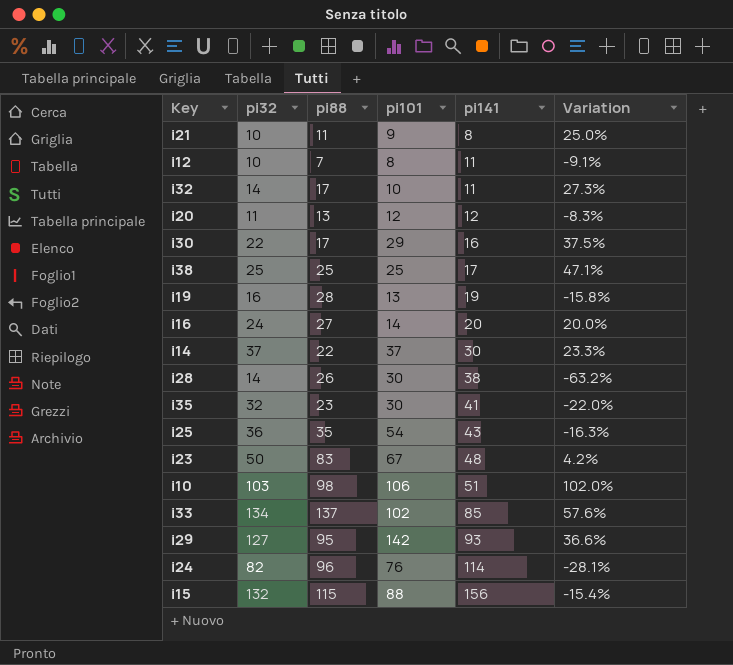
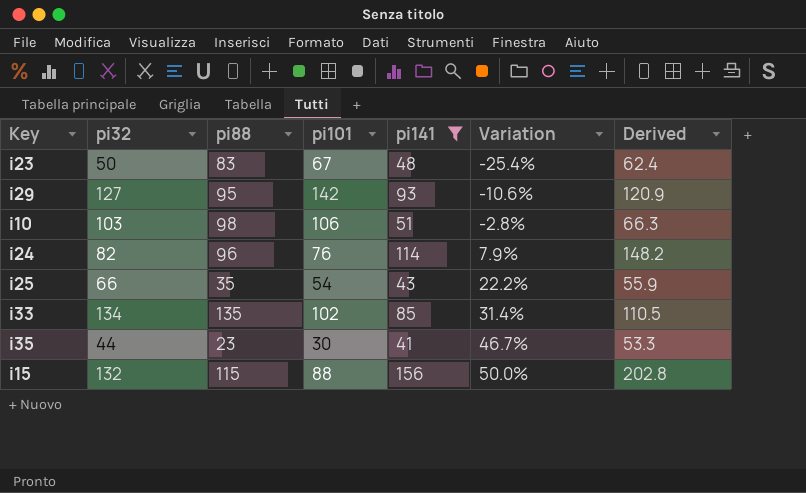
filter: none -> pi141 >= 41
row order: pi141 ascending -> Variation ascending
column Variation | formula: ([pi32] - [pi141]) / [pi141] -> ([pi32] - [pi101]) / [pi101]
column Derived | formula: none -> [pi141] * 1.3
i25 | pi32: 36 -> 66
i33 | pi88: 137 -> 135
i35 | pi32: 32 -> 44

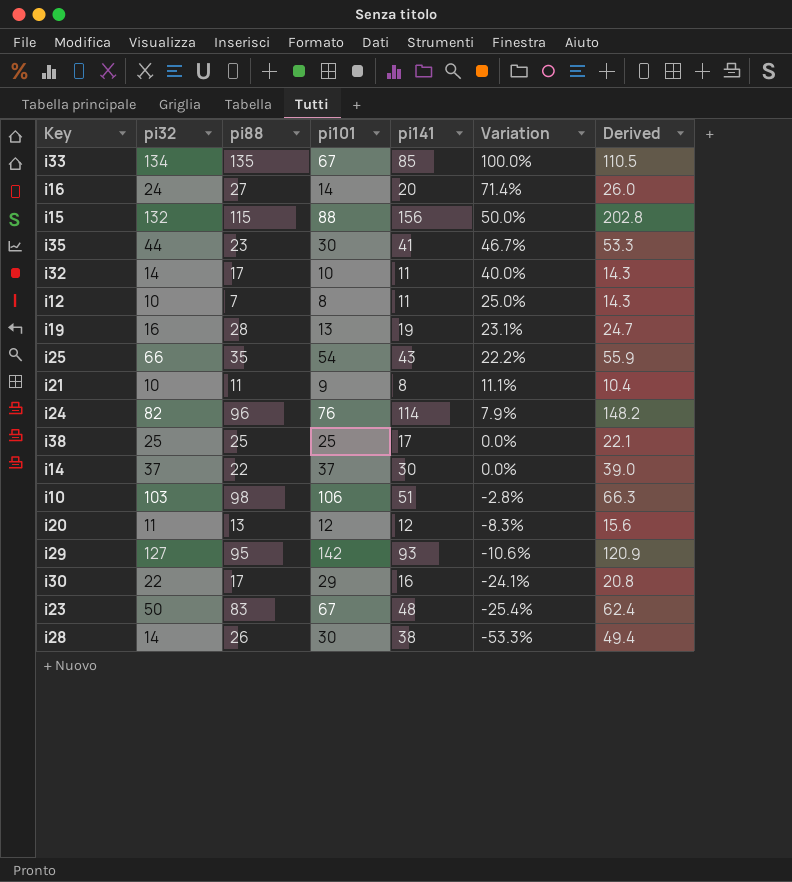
filter: pi141 >= 41 -> none
row order: Variation ascending -> Variation descending
i33 | pi101: 102 -> 67
i33 | Variation: 31.4% -> 100.0%

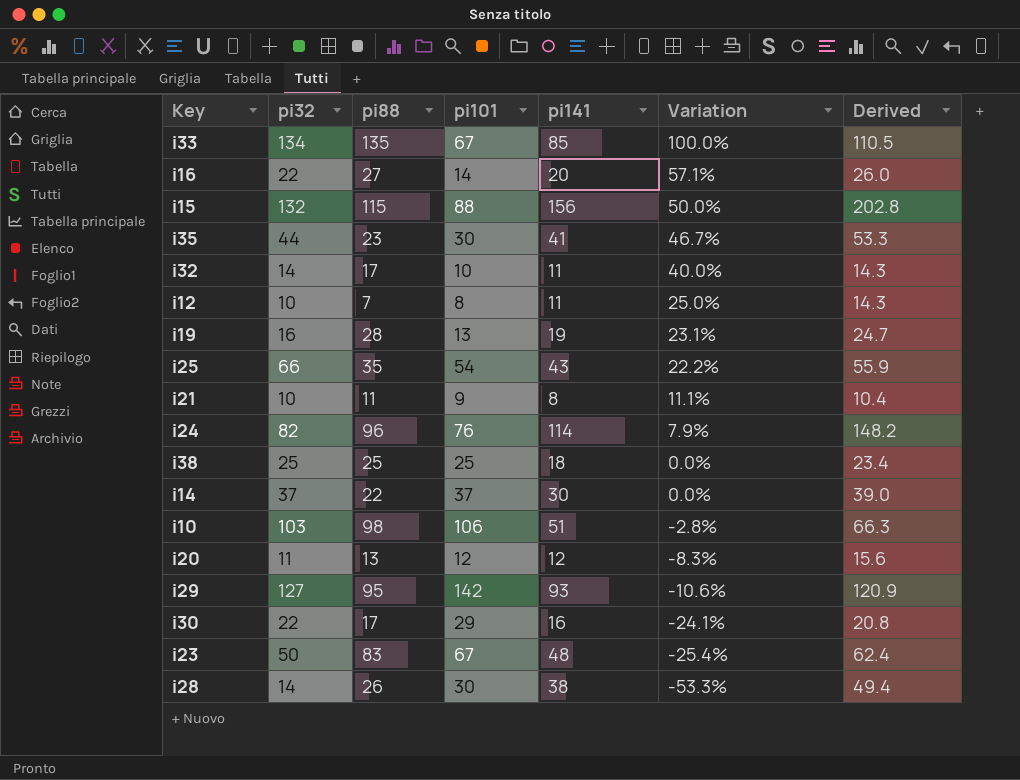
i16 | pi32: 24 -> 22
i16 | Variation: 71.4% -> 57.1%
i38 | pi141: 17 -> 18
i38 | Derived: 22.1 -> 23.4

